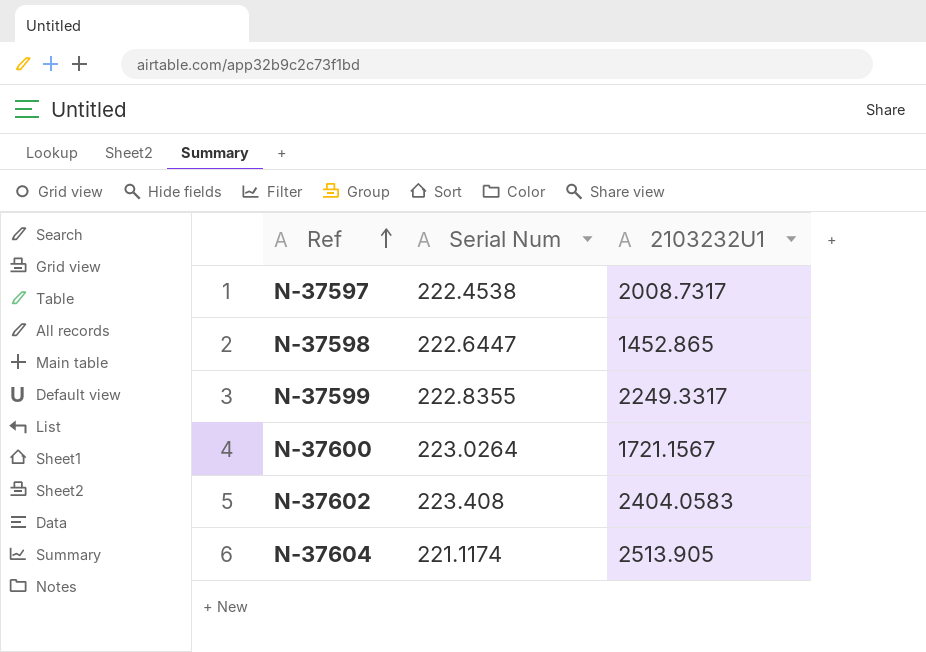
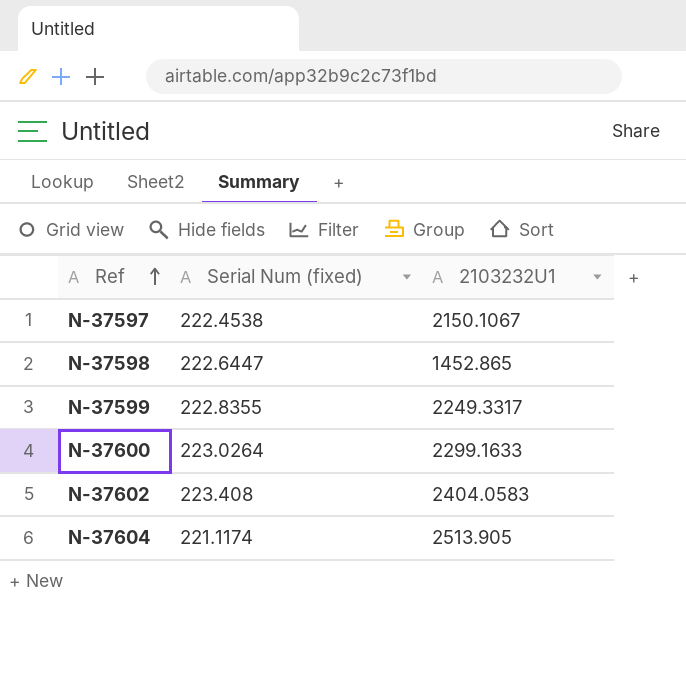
column name: Serial Num -> Serial Num (fixed)
N-37597 | 2103232U1: 2008.7317 -> 2150.1067
N-37600 | 2103232U1: 1721.1567 -> 2299.1633

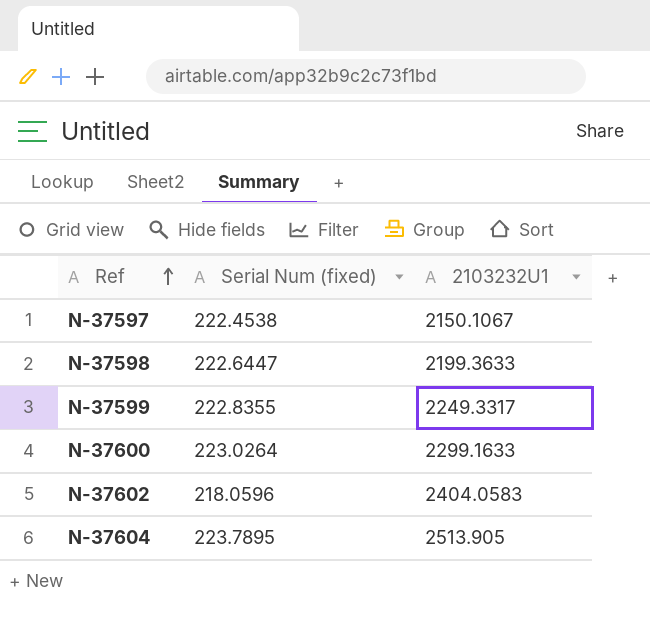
N-37598 | 2103232U1: 1452.865 -> 2199.3633
N-37602 | Serial Num (fixed): 223.408 -> 218.0596
N-37604 | Serial Num (fixed): 221.1174 -> 223.7895

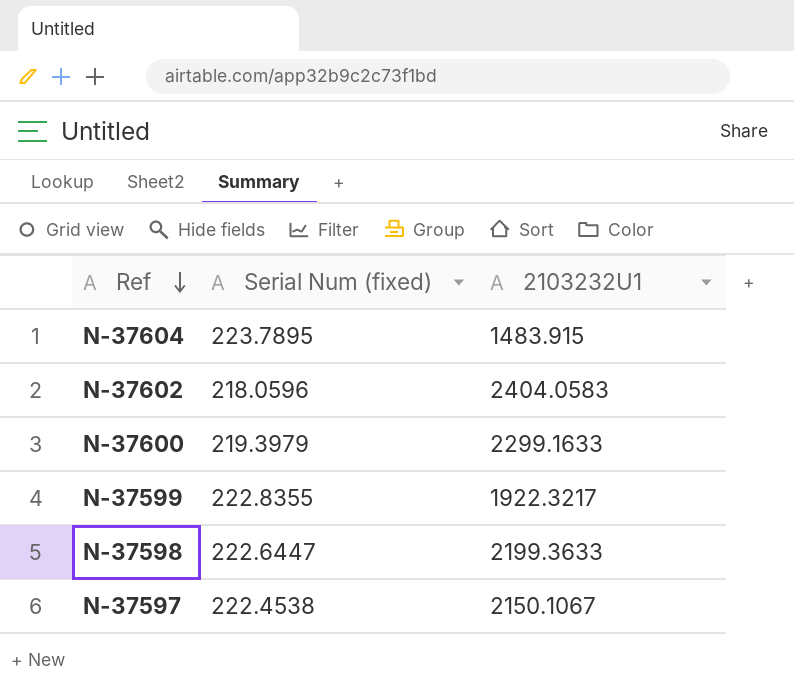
row order: Ref ascending -> Ref descending
N-37604 | 2103232U1: 2513.905 -> 1483.915
N-37600 | Serial Num (fixed): 223.0264 -> 219.3979
N-37599 | 2103232U1: 2249.3317 -> 1922.3217

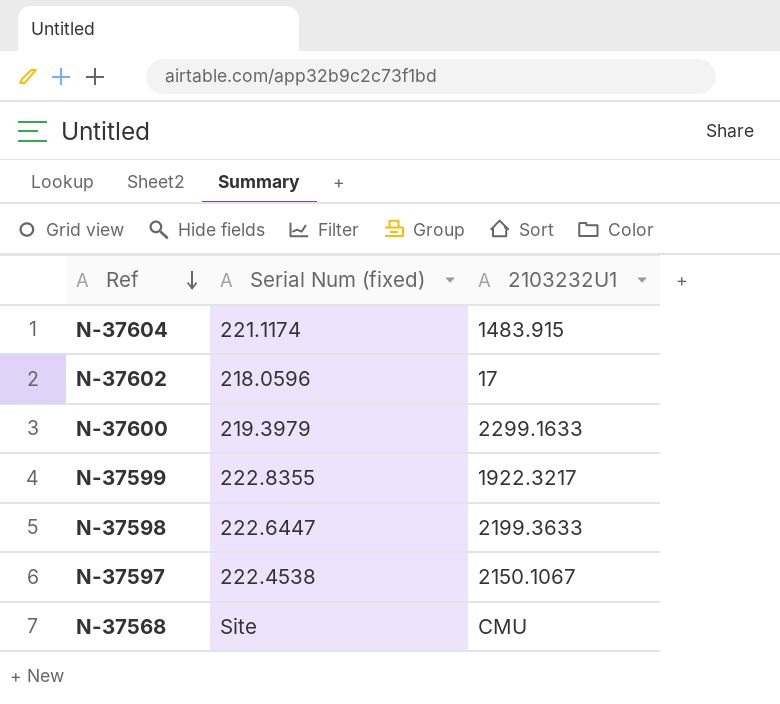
N-37604 | Serial Num (fixed): 223.7895 -> 221.1174
N-37602 | 2103232U1: 2404.0583 -> 17
row N-37568: none -> Site | CMU

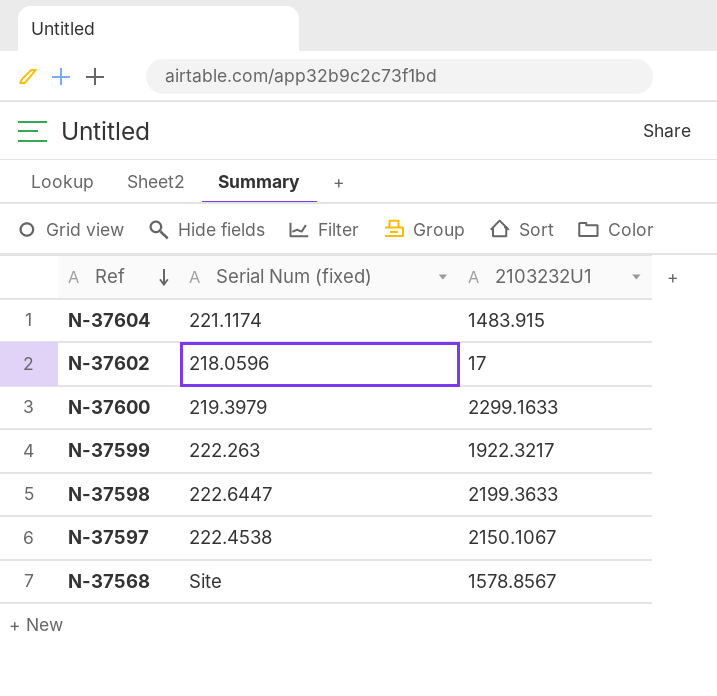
N-37599 | Serial Num (fixed): 222.8355 -> 222.263
N-37568 | 2103232U1: CMU -> 1578.8567

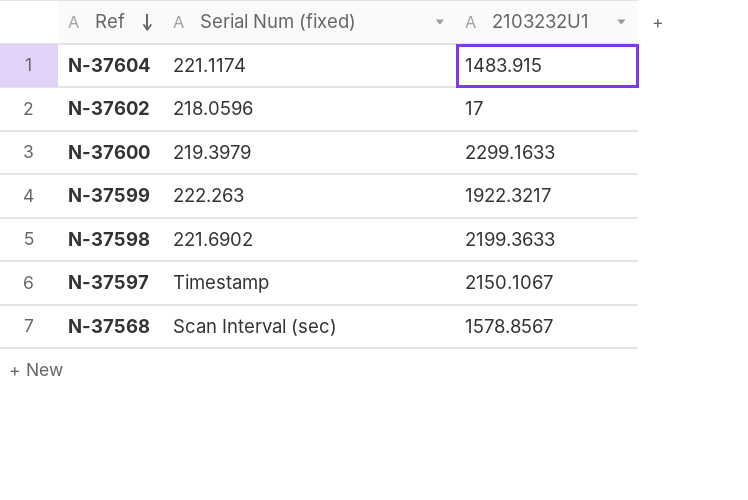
N-37598 | Serial Num (fixed): 222.6447 -> 221.6902
N-37597 | Serial Num (fixed): 222.4538 -> Timestamp
N-37568 | Serial Num (fixed): Site -> Scan Interval (sec)

